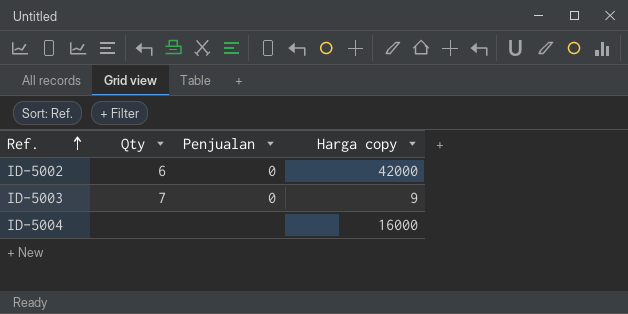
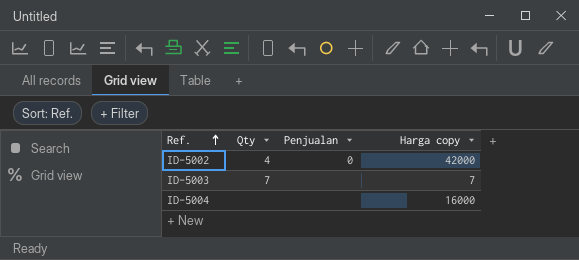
ID-5002 | Qty: 6 -> 4
ID-5003 | Penjualan: 0 -> none
ID-5003 | Harga copy: 9 -> 7

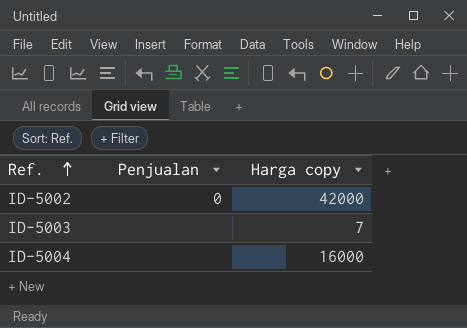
column Qty | position: 2 -> none

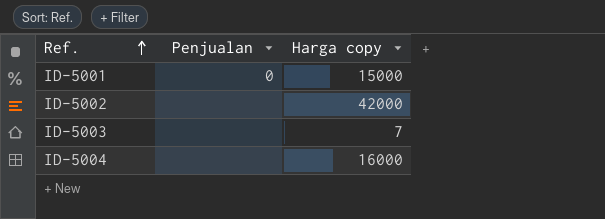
row ID-5001: none -> 0 | 15000
ID-5002 | Penjualan: 0 -> none

